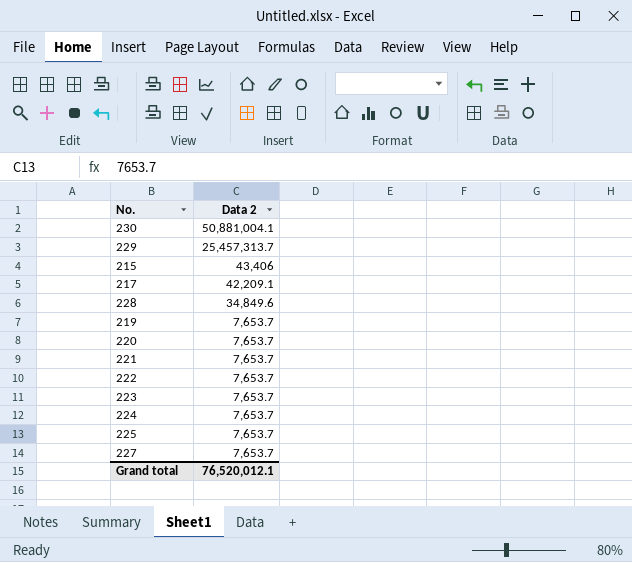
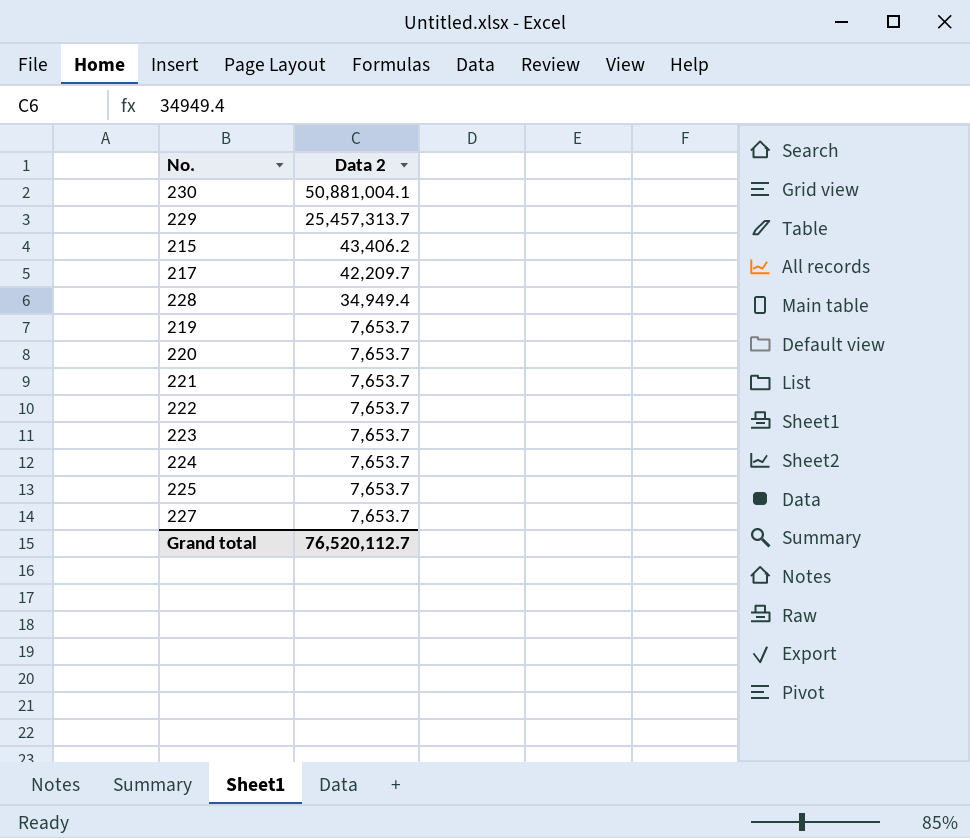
215 | Data 2: 43,406 -> 43,406.2
217 | Data 2: 42,209.1 -> 42,209.7
228 | Data 2: 34,849.6 -> 34,949.4
Grand total | Data 2: 76,520,012.1 -> 76,520,112.7

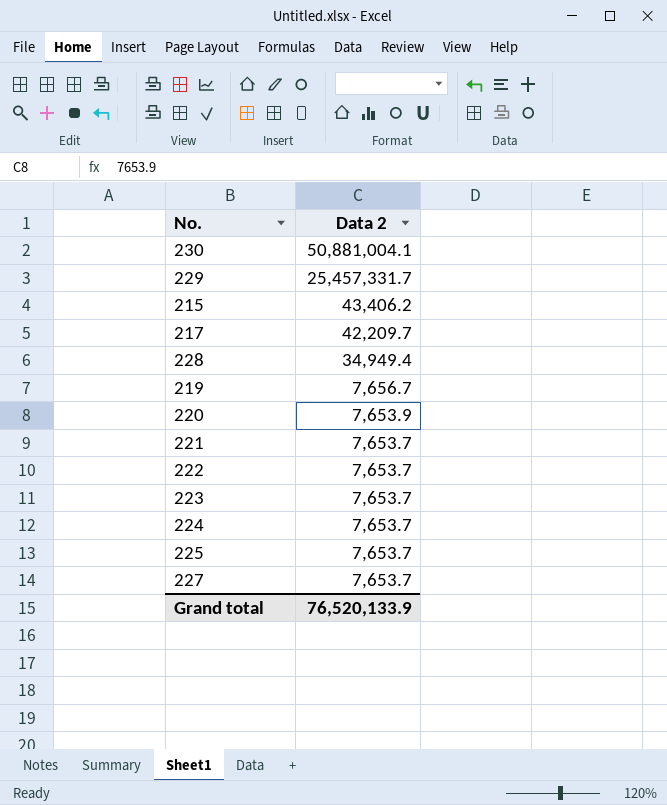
229 | Data 2: 25,457,313.7 -> 25,457,331.7
219 | Data 2: 7,653.7 -> 7,656.7
220 | Data 2: 7,653.7 -> 7,653.9
Grand total | Data 2: 76,520,112.7 -> 76,520,133.9

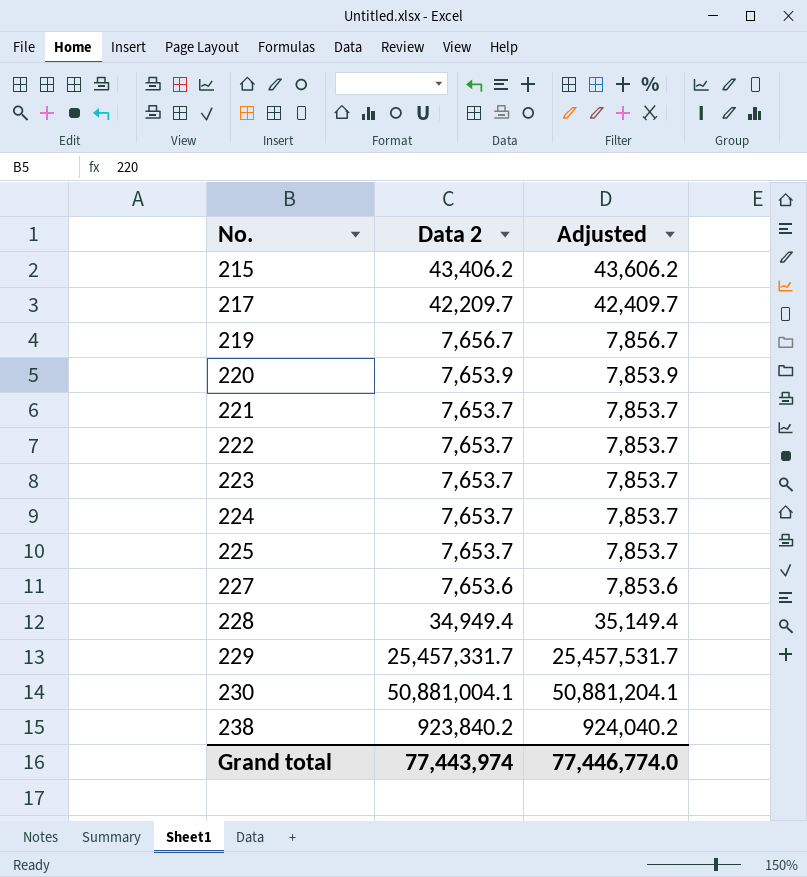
row order: Data 2 descending -> No. ascending
column Adjusted | formula: none -> [Data 2] + 200
227 | Data 2: 7,653.7 -> 7,653.6
row 238: none -> 923,840.2 | 924,040.2
Grand total | Data 2: 76,520,133.9 -> 77,443,974

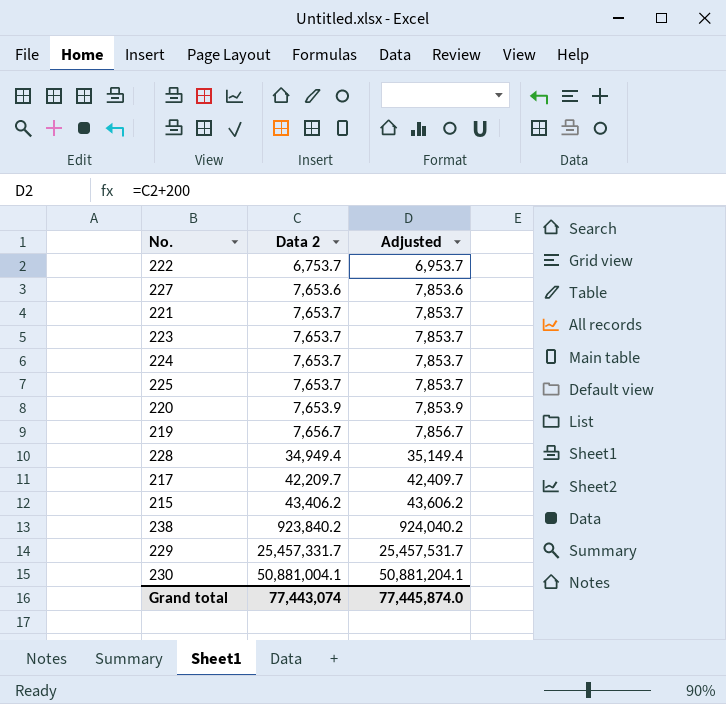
row order: No. ascending -> Data 2 ascending
222 | Data 2: 7,653.7 -> 6,753.7
222 | Adjusted: 7,853.7 -> 6,953.7
Grand total | Data 2: 77,443,974 -> 77,443,074
Grand total | Adjusted: 77,446,774.0 -> 77,445,874.0

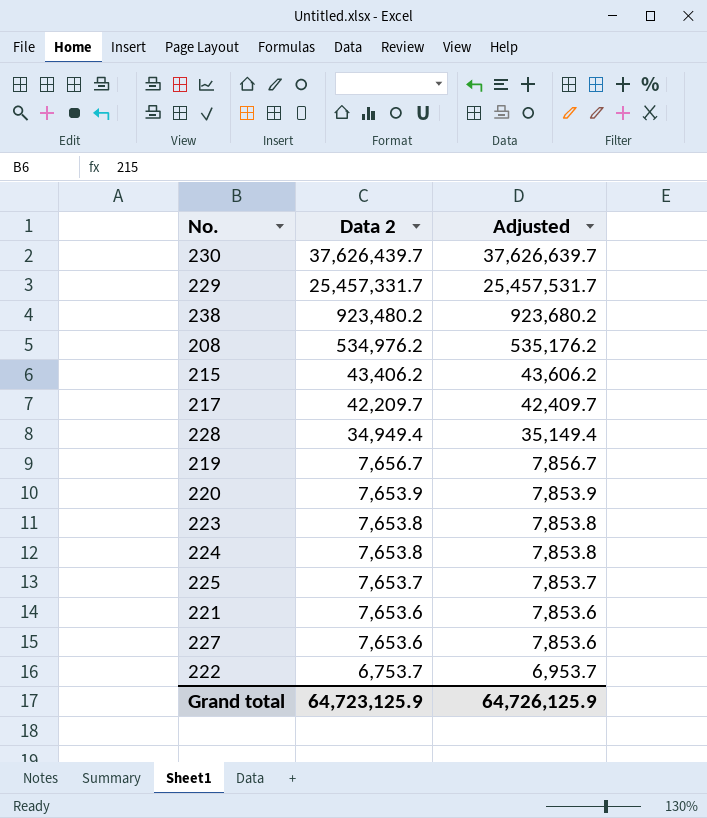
row order: Data 2 ascending -> Data 2 descending
230 | Data 2: 50,881,004.1 -> 37,626,439.7
230 | Adjusted: 50,881,204.1 -> 37,626,639.7
238 | Data 2: 923,840.2 -> 923,480.2
238 | Adjusted: 924,040.2 -> 923,680.2
row 208: none -> 534,976.2 | 535,176.2
223 | Data 2: 7,653.7 -> 7,653.8
223 | Adjusted: 7,853.7 -> 7,853.8
224 | Data 2: 7,653.7 -> 7,653.8
224 | Adjusted: 7,853.7 -> 7,853.8
221 | Data 2: 7,653.7 -> 7,653.6
221 | Adjusted: 7,853.7 -> 7,853.6
Grand total | Data 2: 77,443,074 -> 64,723,125.9
Grand total | Adjusted: 77,445,874.0 -> 64,726,125.9

